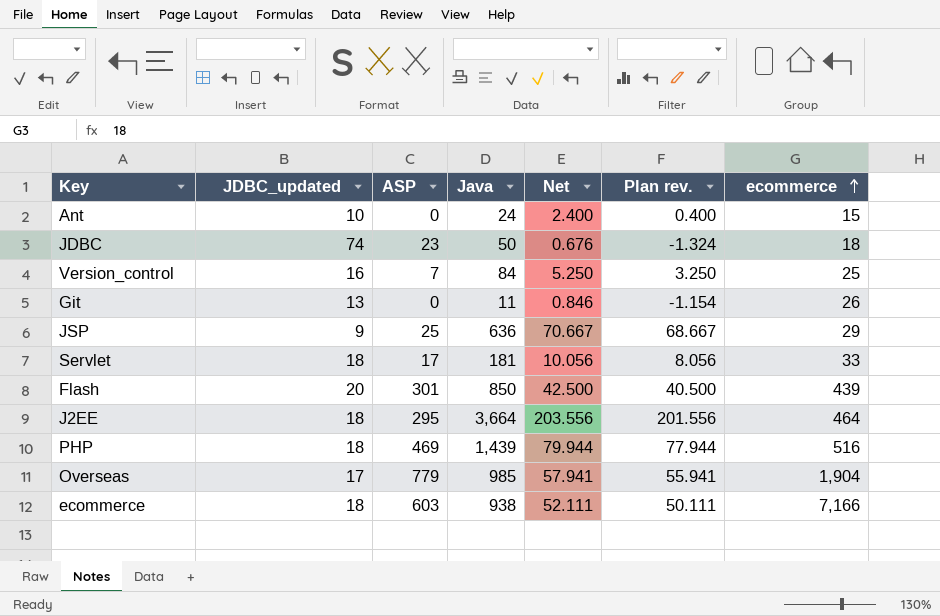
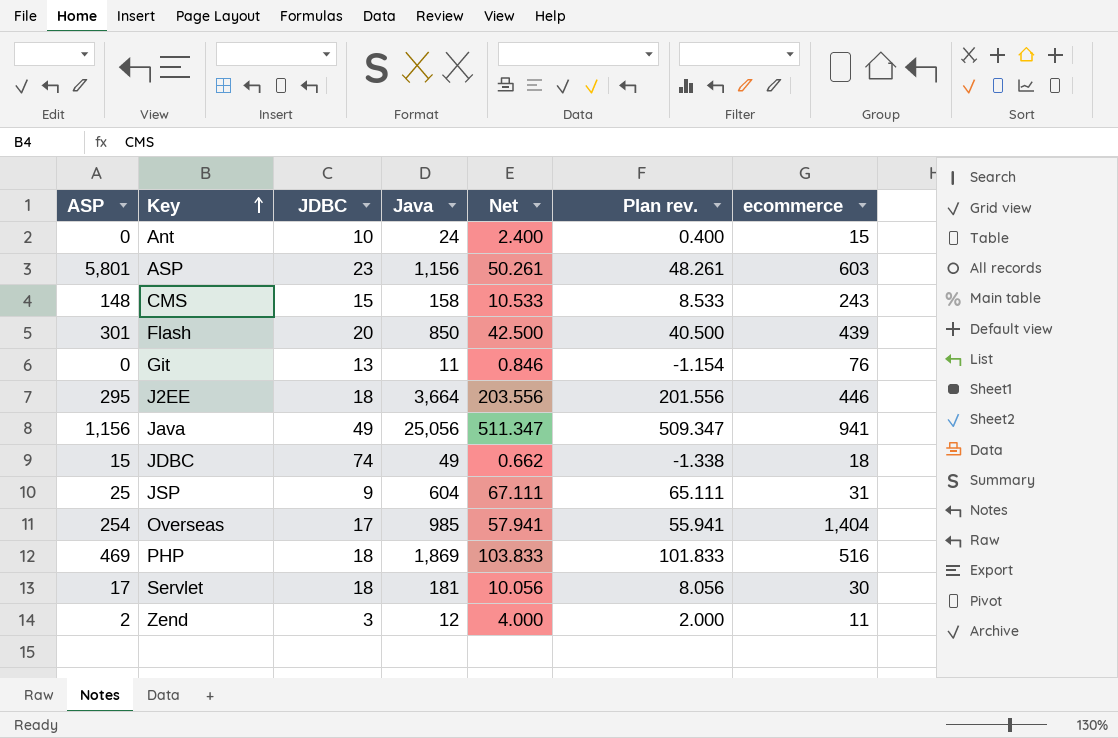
row order: ecommerce ascending -> Key ascending
column ASP | position: 3 -> 1
column name: JDBC_updated -> JDBC
row Version_control: 16 | 7 | 84 | 5.250 | 3.250 | 25 -> none
row ecommerce: 18 | 603 | 938 | 52.111 | 50.111 | 7,166 -> none
row ASP: none -> 5,801 | 23 | 1,156 | 50.261 | 48.261 | 603
row CMS: none -> 148 | 15 | 158 | 10.533 | 8.533 | 243
Git | ecommerce: 26 -> 76
J2EE | ecommerce: 464 -> 446
row Java: none -> 1,156 | 49 | 25,056 | 511.347 | 509.347 | 941
JDBC | ASP: 23 -> 15
JDBC | Java: 50 -> 49
JDBC | Net: 0.676 -> 0.662
JDBC | Plan rev.: -1.324 -> -1.338
JSP | Java: 636 -> 604
JSP | Net: 70.667 -> 67.111
JSP | Plan rev.: 68.667 -> 65.111
JSP | ecommerce: 29 -> 31
Overseas | ASP: 779 -> 254
Overseas | ecommerce: 1,904 -> 1,404
PHP | Java: 1,439 -> 1,869
PHP | Net: 79.944 -> 103.833
PHP | Plan rev.: 77.944 -> 101.833
Servlet | ecommerce: 33 -> 30
row Zend: none -> 2 | 3 | 12 | 4.000 | 2.000 | 11

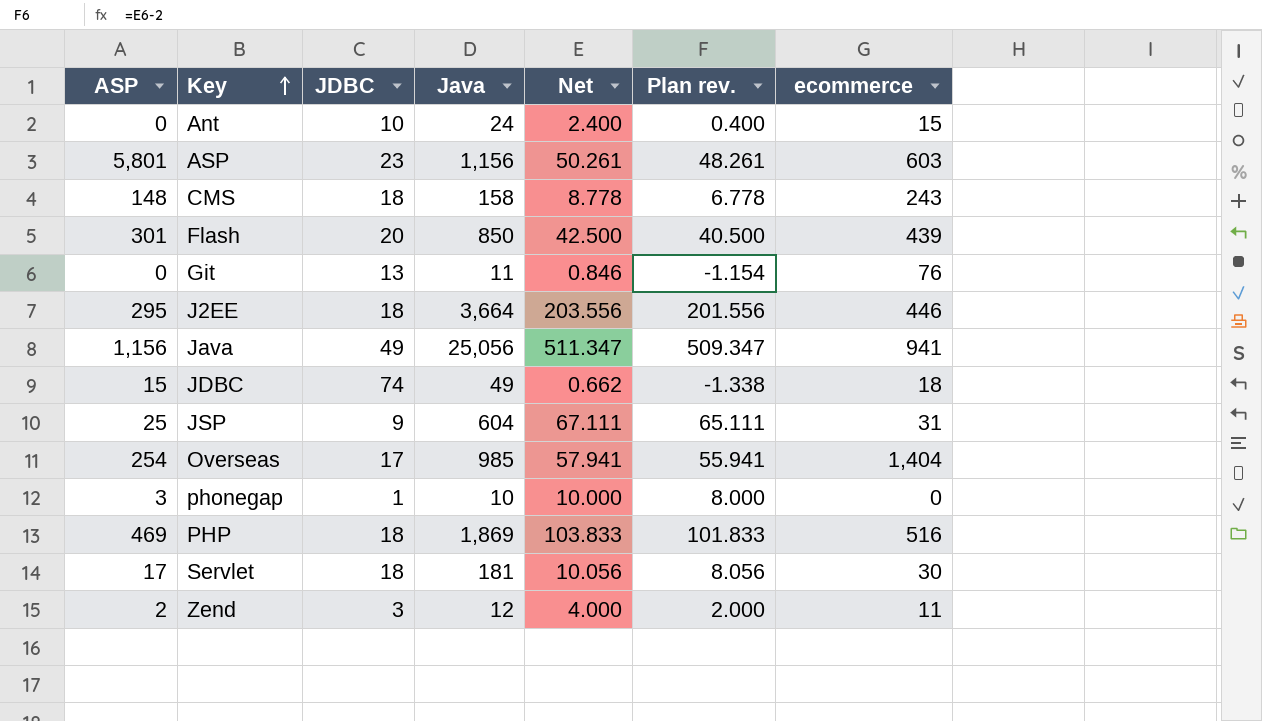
CMS | JDBC: 15 -> 18
CMS | Net: 10.533 -> 8.778
CMS | Plan rev.: 8.533 -> 6.778
row phonegap: none -> 3 | 1 | 10 | 10.000 | 8.000 | 0

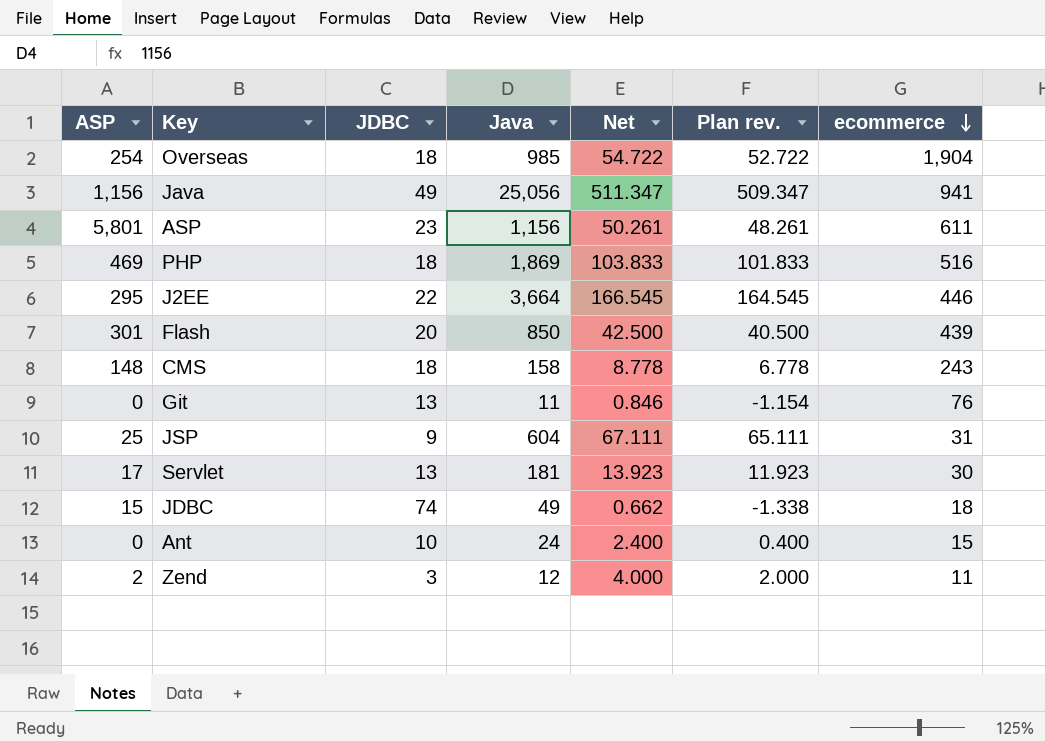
row order: Key ascending -> ecommerce descending
row phonegap: 3 | 1 | 10 | 10.000 | 8.000 | 0 -> none
Overseas | JDBC: 17 -> 18
Overseas | Net: 57.941 -> 54.722
Overseas | Plan rev.: 55.941 -> 52.722
Overseas | ecommerce: 1,404 -> 1,904
ASP | ecommerce: 603 -> 611
J2EE | JDBC: 18 -> 22
J2EE | Net: 203.556 -> 166.545
J2EE | Plan rev.: 201.556 -> 164.545
Servlet | JDBC: 18 -> 13
Servlet | Net: 10.056 -> 13.923
Servlet | Plan rev.: 8.056 -> 11.923

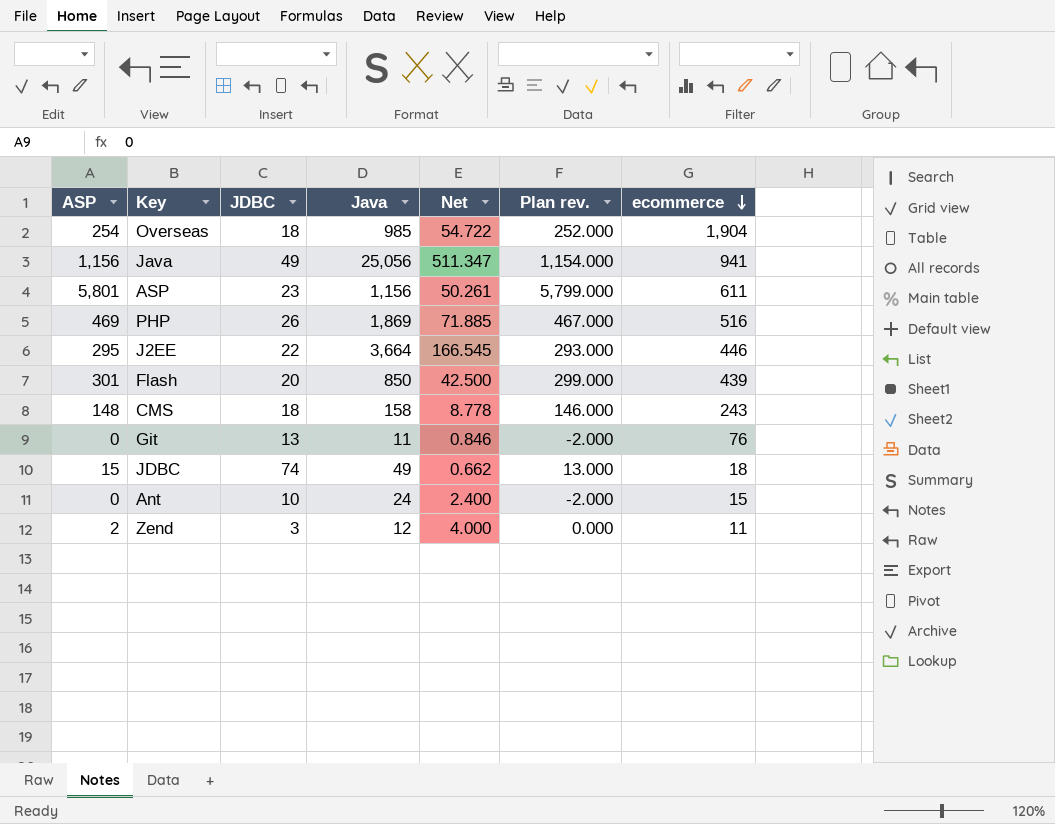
column Plan rev. | formula: [Net] - 2 -> [ASP] - 2
row JSP: 25 | 9 | 604 | 67.111 | 65.111 | 31 -> none
row Servlet: 17 | 13 | 181 | 13.923 | 11.923 | 30 -> none
PHP | JDBC: 18 -> 26
PHP | Net: 103.833 -> 71.885

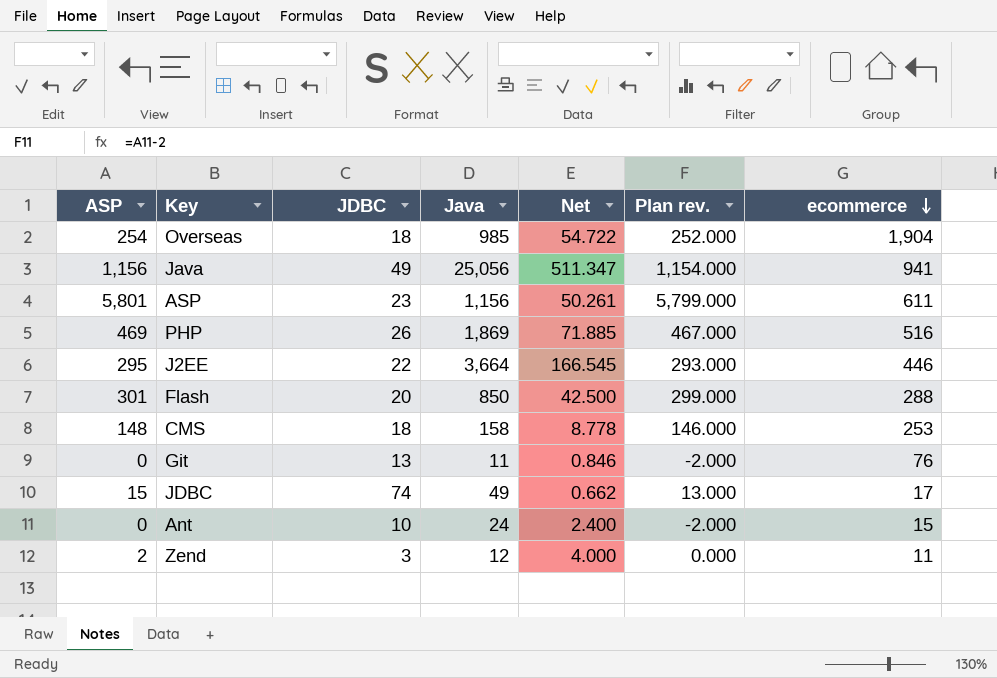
Flash | ecommerce: 439 -> 288
CMS | ecommerce: 243 -> 253
JDBC | ecommerce: 18 -> 17

